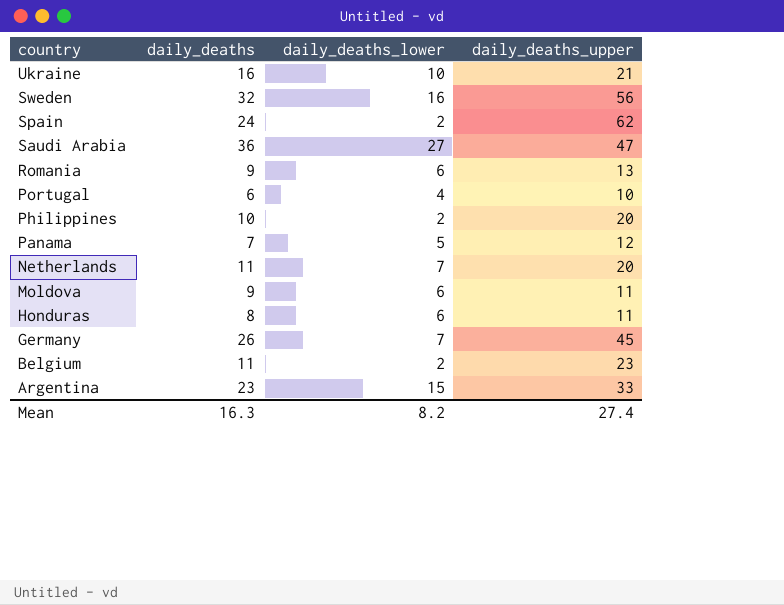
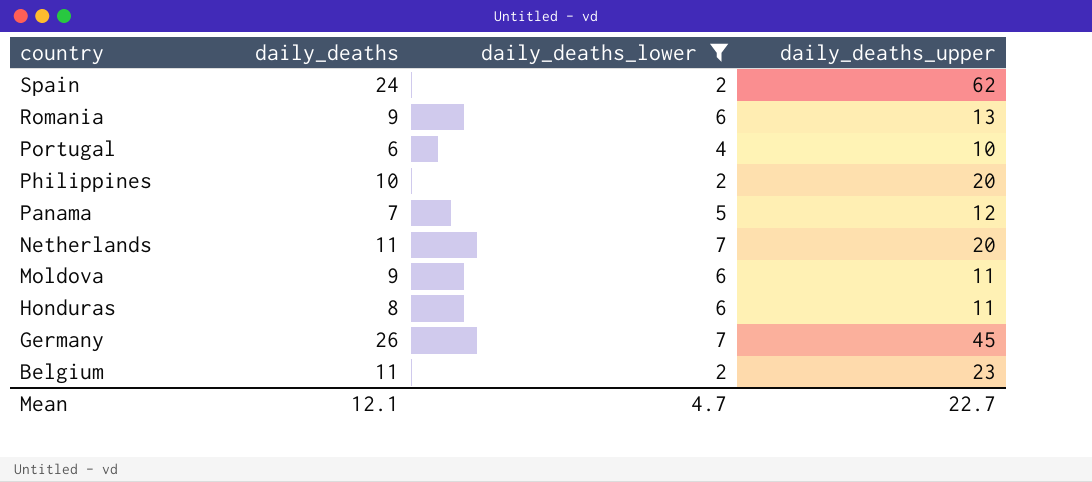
filter: none -> daily_deaths_lower <= 7
Mean | daily_deaths: 16.3 -> 12.1
Mean | daily_deaths_lower: 8.2 -> 4.7
Mean | daily_deaths_upper: 27.4 -> 22.7

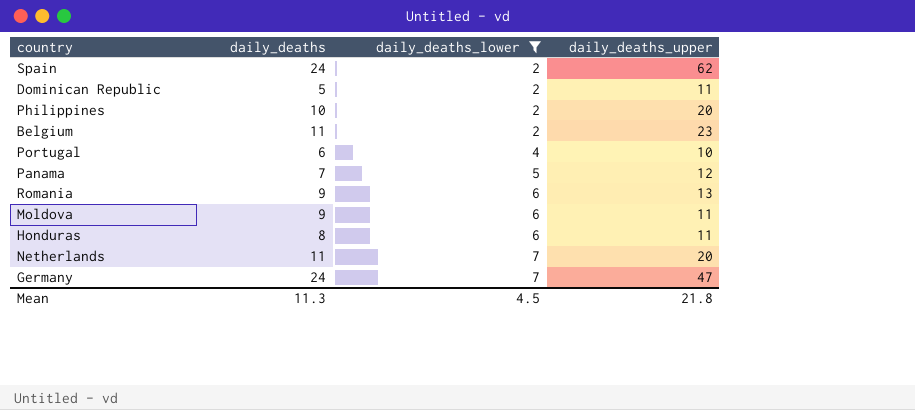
row order: country descending -> daily_deaths_lower ascending
row Dominican Republic: none -> 5 | 2 | 11
Germany | daily_deaths: 26 -> 24
Germany | daily_deaths_upper: 45 -> 47
Mean | daily_deaths: 12.1 -> 11.3
Mean | daily_deaths_lower: 4.7 -> 4.5
Mean | daily_deaths_upper: 22.7 -> 21.8

